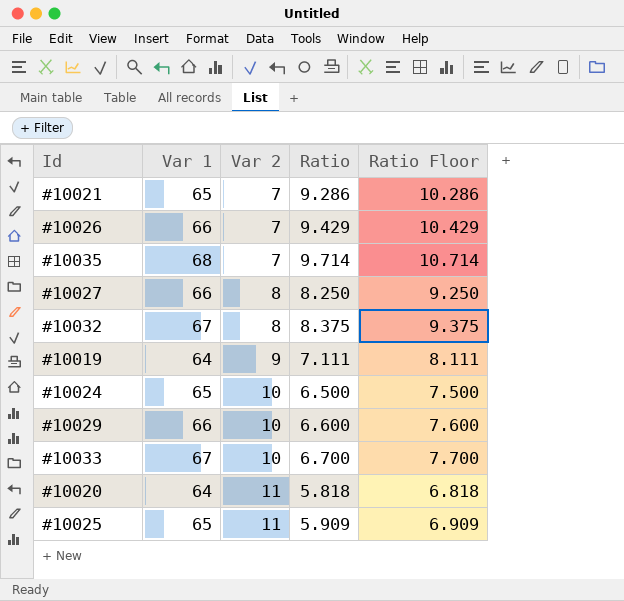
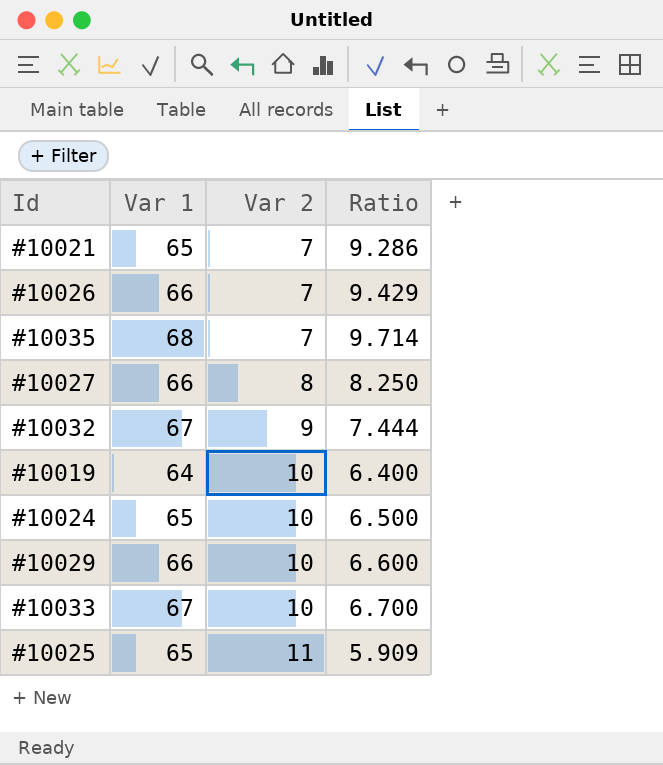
column Ratio Floor | formula: [Ratio] + 1 -> none
row #10020: 64 | 11 | 5.818 | 6.818 -> none
#10032 | Var 2: 8 -> 9
#10032 | Ratio: 8.375 -> 7.444
#10019 | Var 2: 9 -> 10
#10019 | Ratio: 7.111 -> 6.400

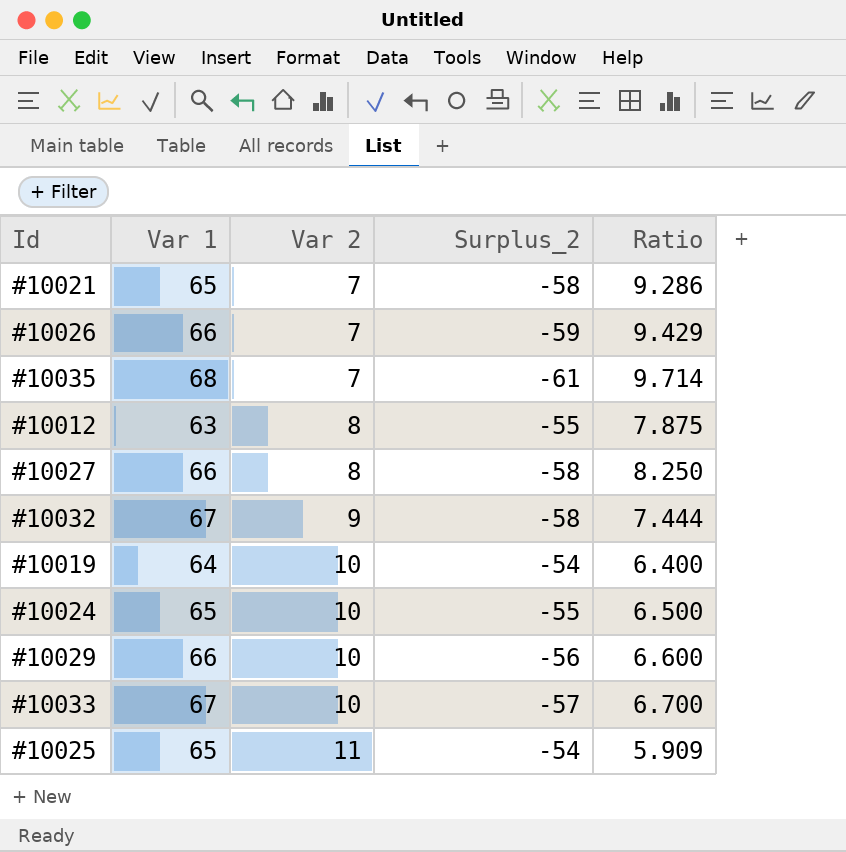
column Surplus_2 | formula: none -> [Var 2] - [Var 1]
row #10012: none -> 63 | 8 | -55 | 7.875

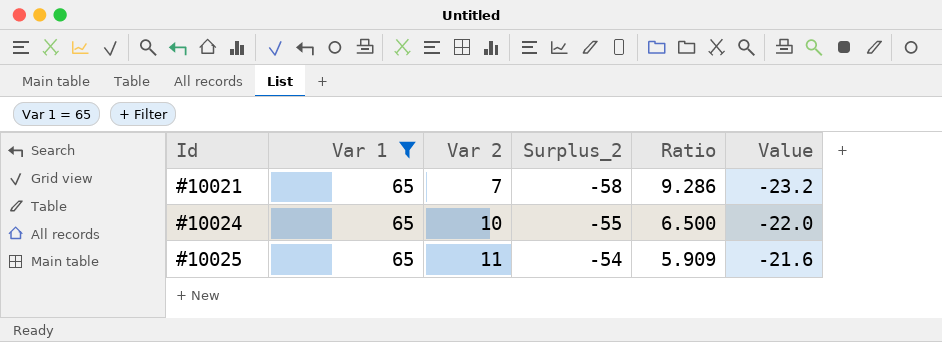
filter: none -> Var 1 = 65
column Value | formula: none -> [Surplus_2] * 0.4

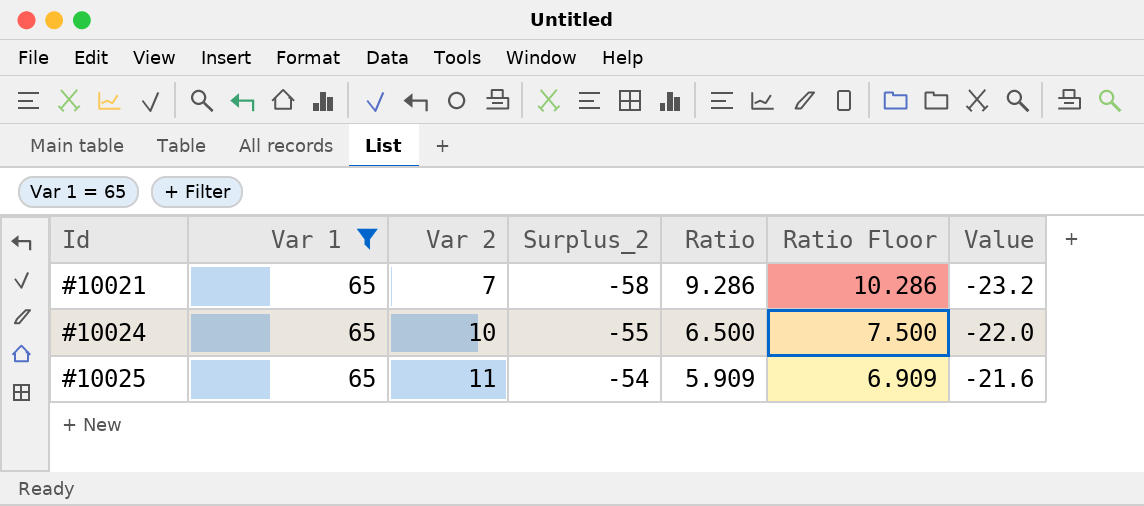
column Ratio Floor | formula: none -> [Ratio] + 1

